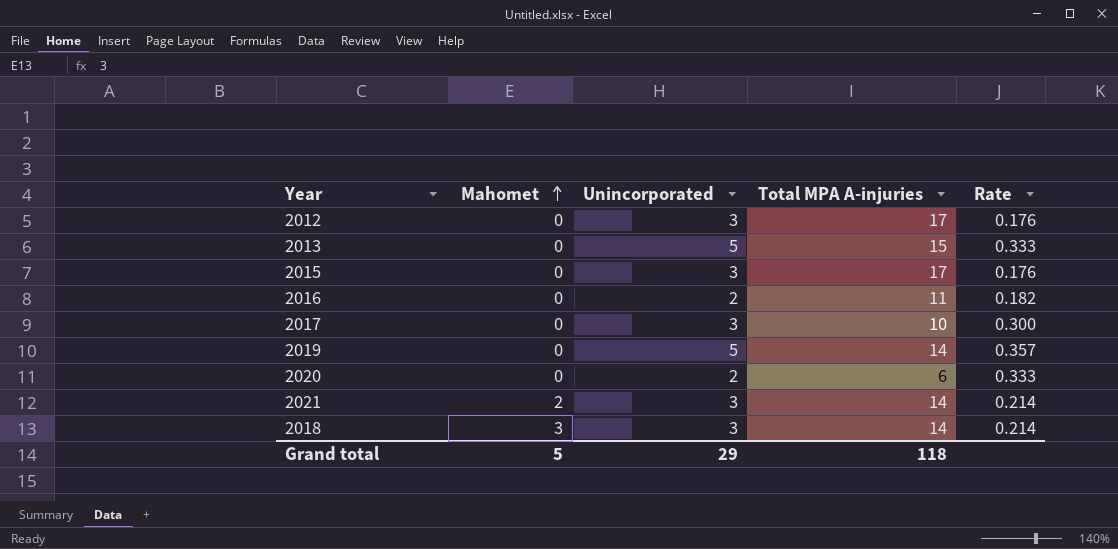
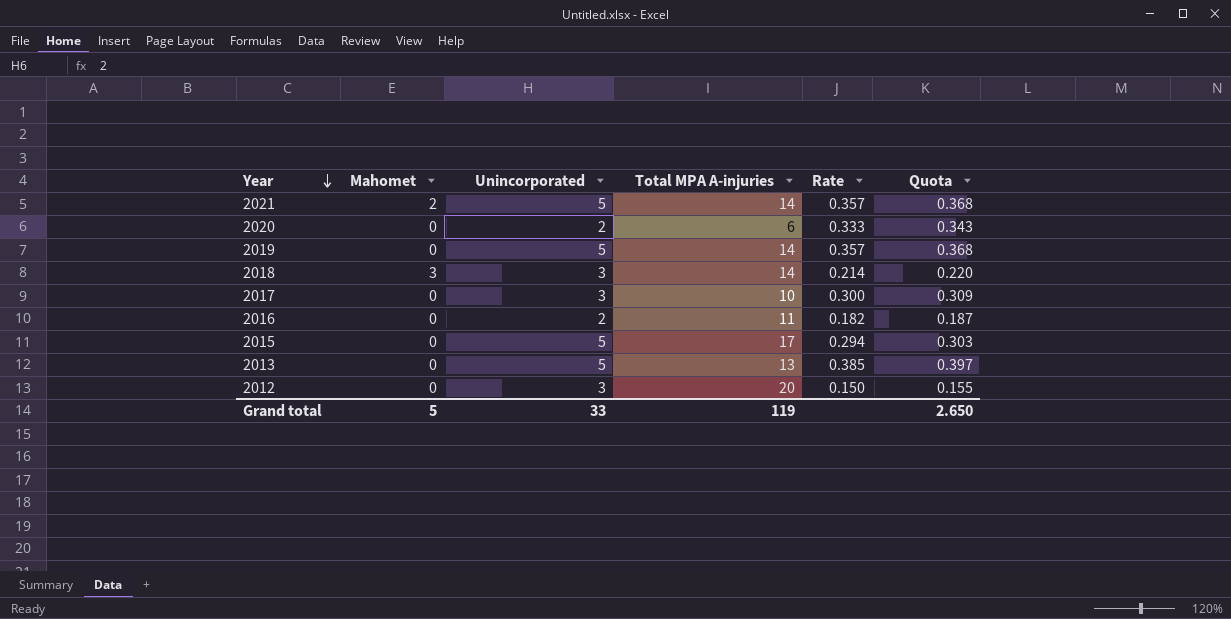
row order: Mahomet ascending -> Year descending
column Quota | formula: none -> [Rate] * 1.03
2021 | Unincorporated: 3 -> 5
2021 | Rate: 0.214 -> 0.357
2015 | Unincorporated: 3 -> 5
2015 | Rate: 0.176 -> 0.294
2013 | Total MPA A-injuries: 15 -> 13
2013 | Rate: 0.333 -> 0.385
2012 | Total MPA A-injuries: 17 -> 20
2012 | Rate: 0.176 -> 0.150
Grand total | Unincorporated: 29 -> 33
Grand total | Total MPA A-injuries: 118 -> 119

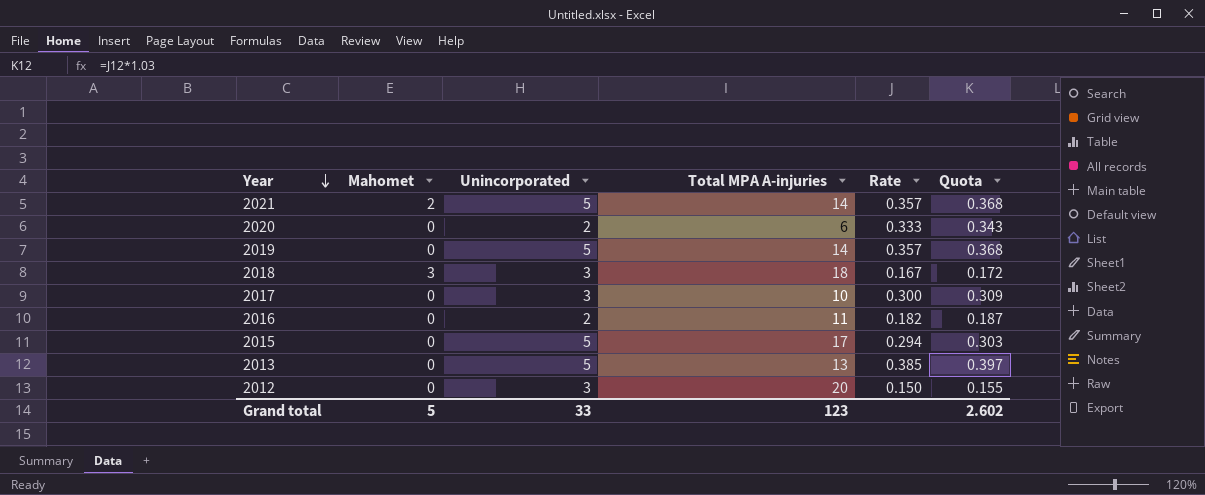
2018 | Total MPA A-injuries: 14 -> 18
2018 | Rate: 0.214 -> 0.167
2018 | Quota: 0.220 -> 0.172
Grand total | Total MPA A-injuries: 119 -> 123
Grand total | Quota: 2.650 -> 2.602

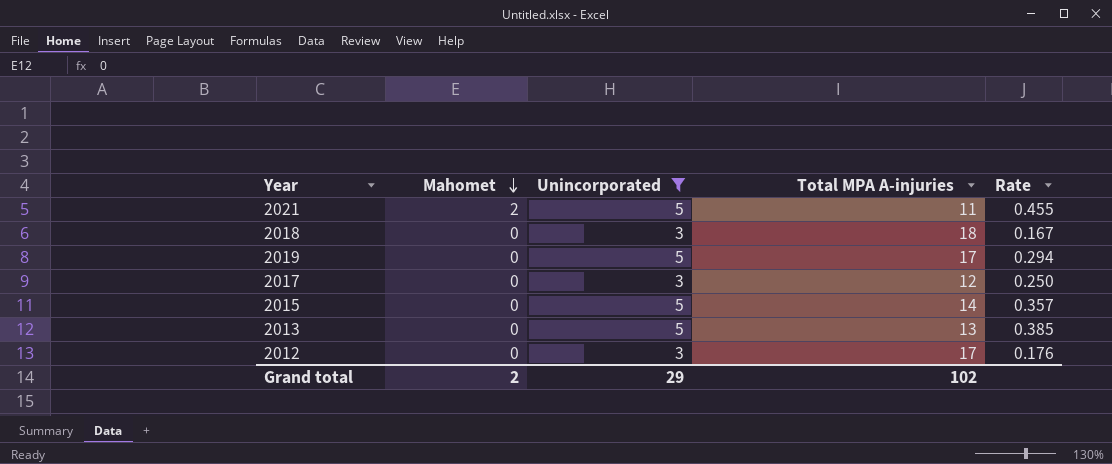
filter: none -> Unincorporated != 2
row order: Year descending -> Mahomet descending
column Quota | formula: [Rate] * 1.03 -> none
2021 | Total MPA A-injuries: 14 -> 11
2021 | Rate: 0.357 -> 0.455
2018 | Mahomet: 3 -> 0
2019 | Total MPA A-injuries: 14 -> 17
2019 | Rate: 0.357 -> 0.294
2017 | Total MPA A-injuries: 10 -> 12
2017 | Rate: 0.300 -> 0.250
2015 | Total MPA A-injuries: 17 -> 14
2015 | Rate: 0.294 -> 0.357
2012 | Total MPA A-injuries: 20 -> 17
2012 | Rate: 0.150 -> 0.176
Grand total | Mahomet: 5 -> 2
Grand total | Unincorporated: 33 -> 29
Grand total | Total MPA A-injuries: 123 -> 102

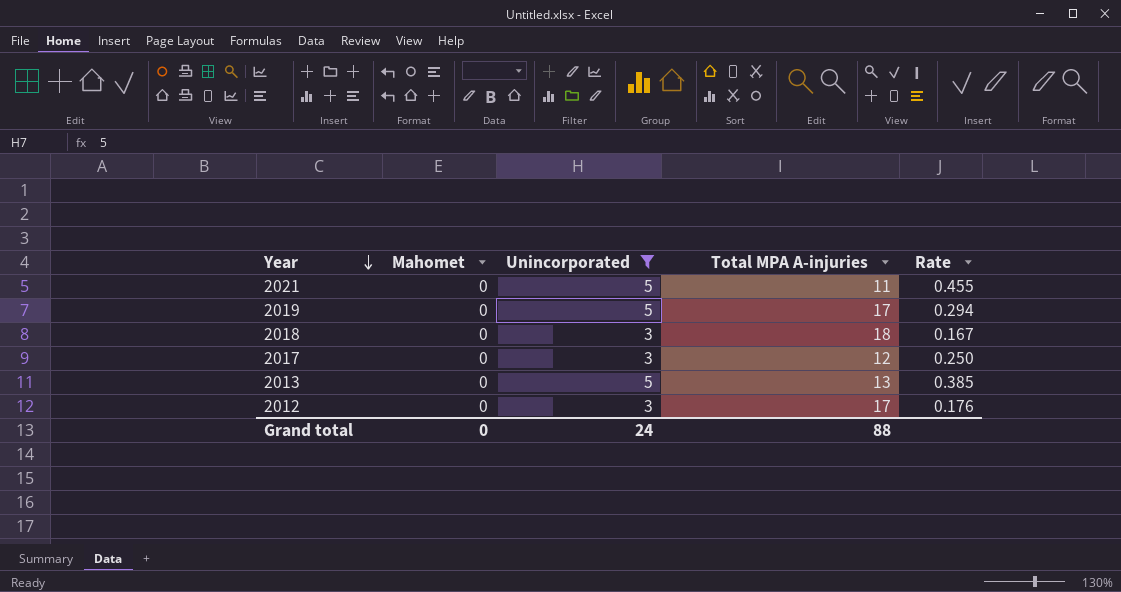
row order: Mahomet descending -> Year descending
row 2015: 0 | 5 | 14 | 0.357 -> none
2021 | Mahomet: 2 -> 0
Grand total | Mahomet: 2 -> 0
Grand total | Unincorporated: 29 -> 24
Grand total | Total MPA A-injuries: 102 -> 88

